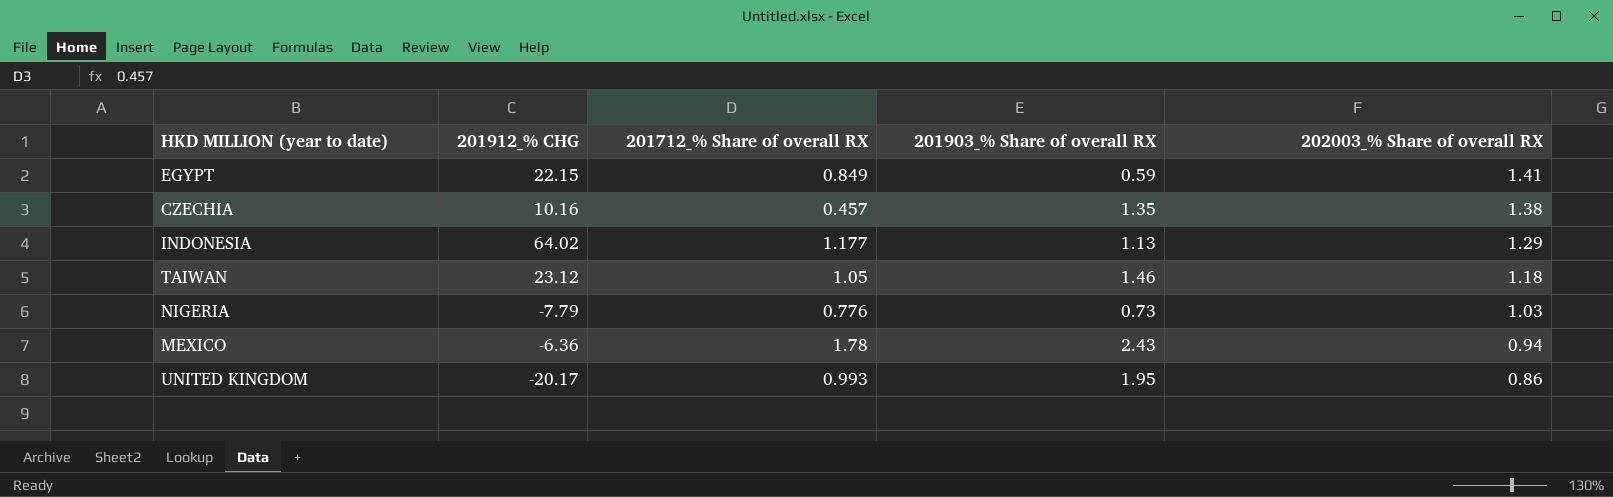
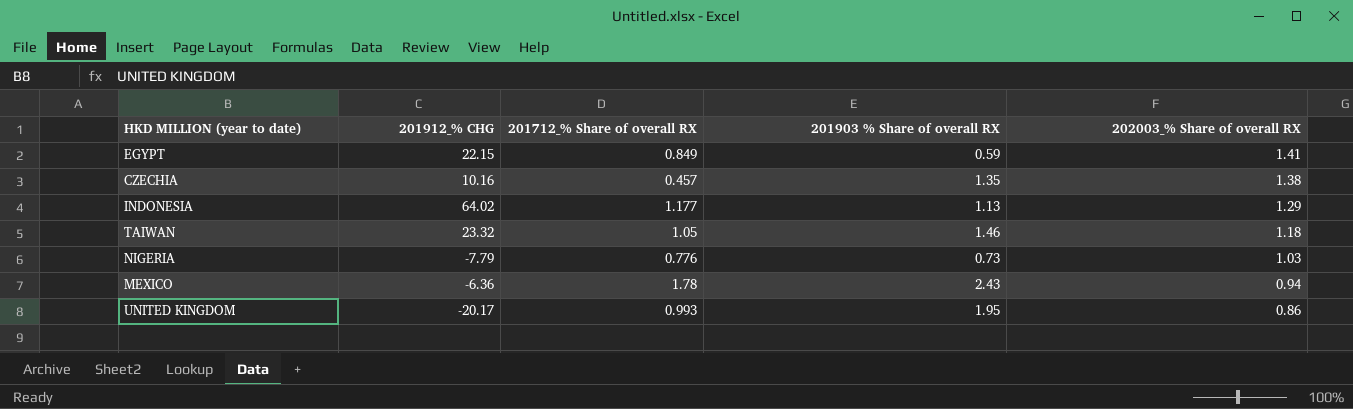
column name: 201903_% Share of overall RX -> 201903 % Share of overall RX
TAIWAN | 201912_% CHG: 23.12 -> 23.32

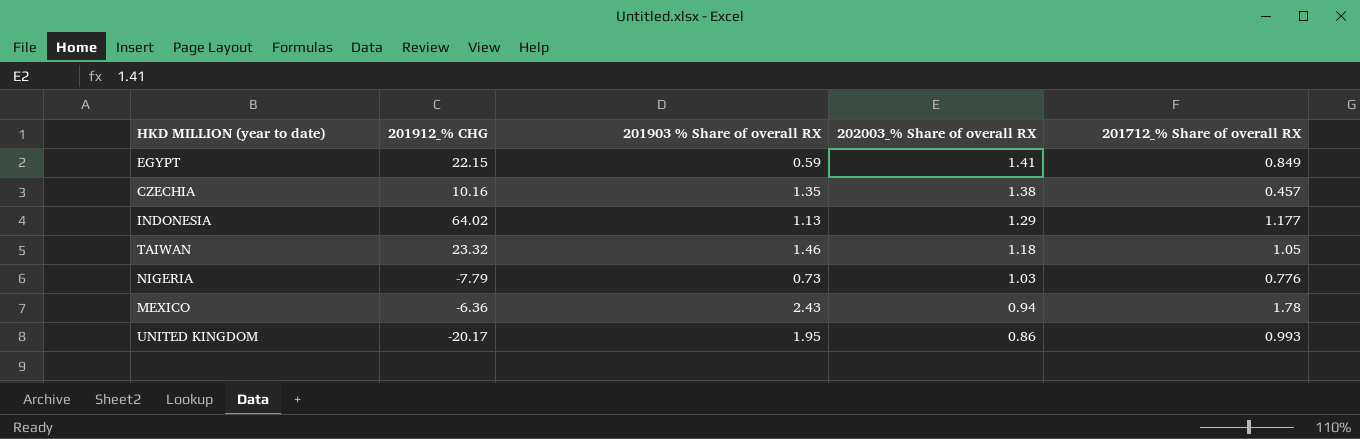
column 201712_% Share of overall RX | position: 3 -> 5

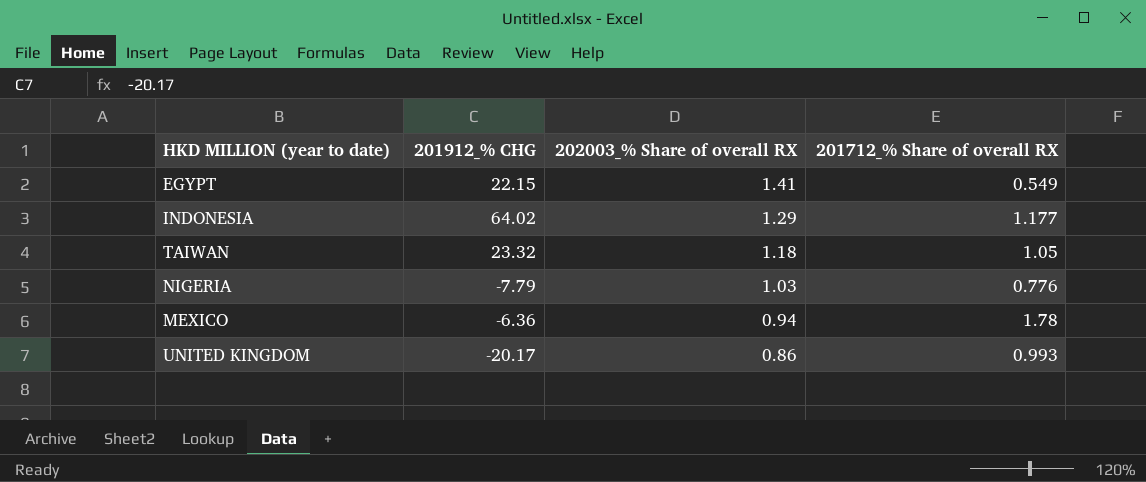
column 201903 % Share of overall RX | position: 3 -> none
row CZECHIA: 10.16 | 1.35 | 1.38 | 0.457 -> none
EGYPT | 201712_% Share of overall RX: 0.849 -> 0.549

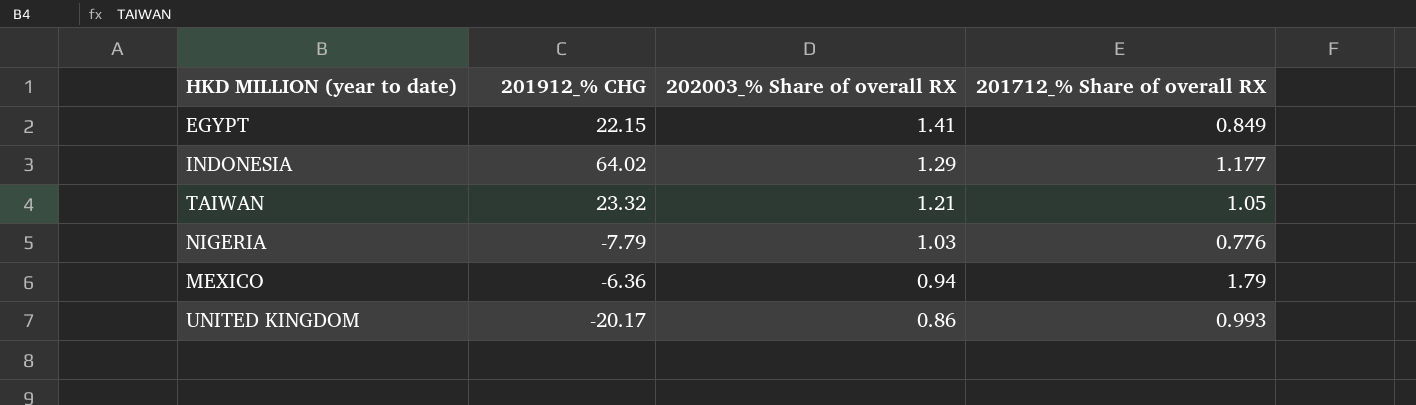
EGYPT | 201712_% Share of overall RX: 0.549 -> 0.849
TAIWAN | 202003_% Share of overall RX: 1.18 -> 1.21
MEXICO | 201712_% Share of overall RX: 1.78 -> 1.79

